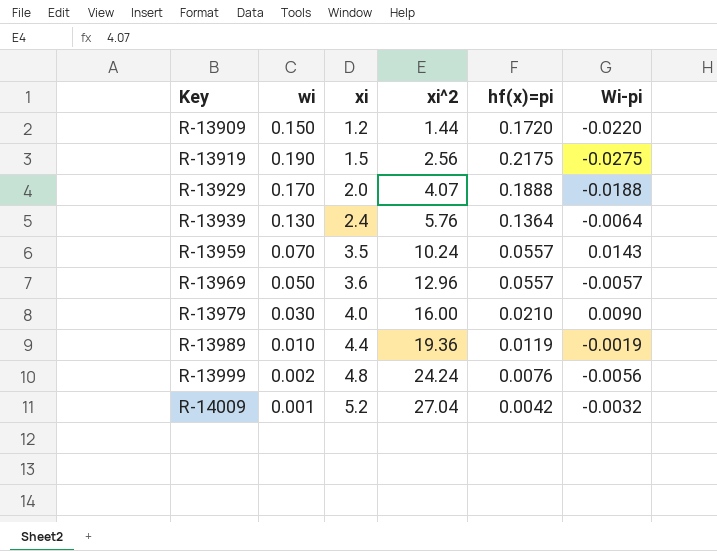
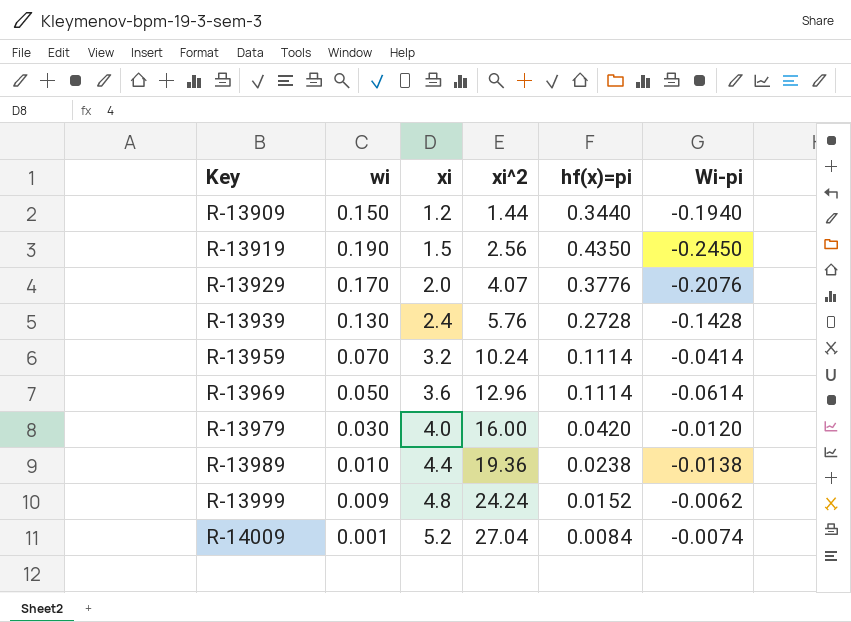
R-13909 | hf(x)=pi: 0.1720 -> 0.3440
R-13909 | Wi-pi: -0.0220 -> -0.1940
R-13919 | hf(x)=pi: 0.2175 -> 0.4350
R-13919 | Wi-pi: -0.0275 -> -0.2450
R-13929 | hf(x)=pi: 0.1888 -> 0.3776
R-13929 | Wi-pi: -0.0188 -> -0.2076
R-13939 | hf(x)=pi: 0.1364 -> 0.2728
R-13939 | Wi-pi: -0.0064 -> -0.1428
R-13959 | xi: 3.5 -> 3.2
R-13959 | hf(x)=pi: 0.0557 -> 0.1114
R-13959 | Wi-pi: 0.0143 -> -0.0414
R-13969 | hf(x)=pi: 0.0557 -> 0.1114
R-13969 | Wi-pi: -0.0057 -> -0.0614
R-13979 | hf(x)=pi: 0.0210 -> 0.0420
R-13979 | Wi-pi: 0.0090 -> -0.0120
R-13989 | hf(x)=pi: 0.0119 -> 0.0238
R-13989 | Wi-pi: -0.0019 -> -0.0138
R-13999 | wi: 0.002 -> 0.009
R-13999 | hf(x)=pi: 0.0076 -> 0.0152
R-13999 | Wi-pi: -0.0056 -> -0.0062
R-14009 | hf(x)=pi: 0.0042 -> 0.0084
R-14009 | Wi-pi: -0.0032 -> -0.0074

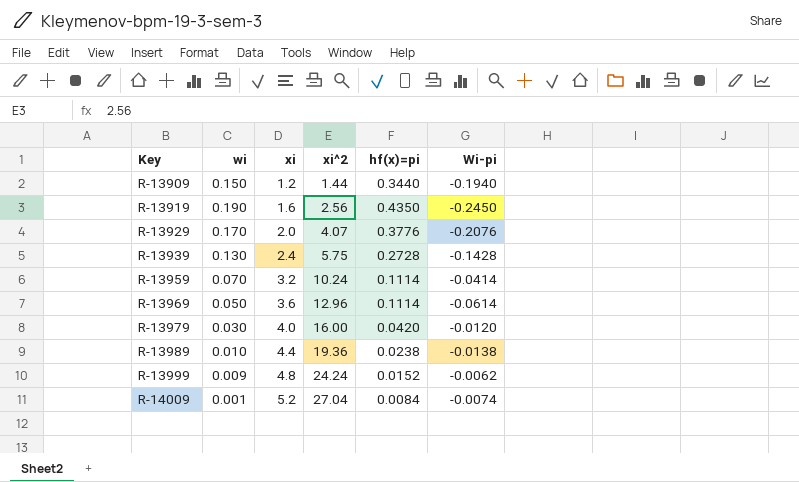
R-13919 | xi: 1.5 -> 1.6
R-13939 | xi^2: 5.76 -> 5.75

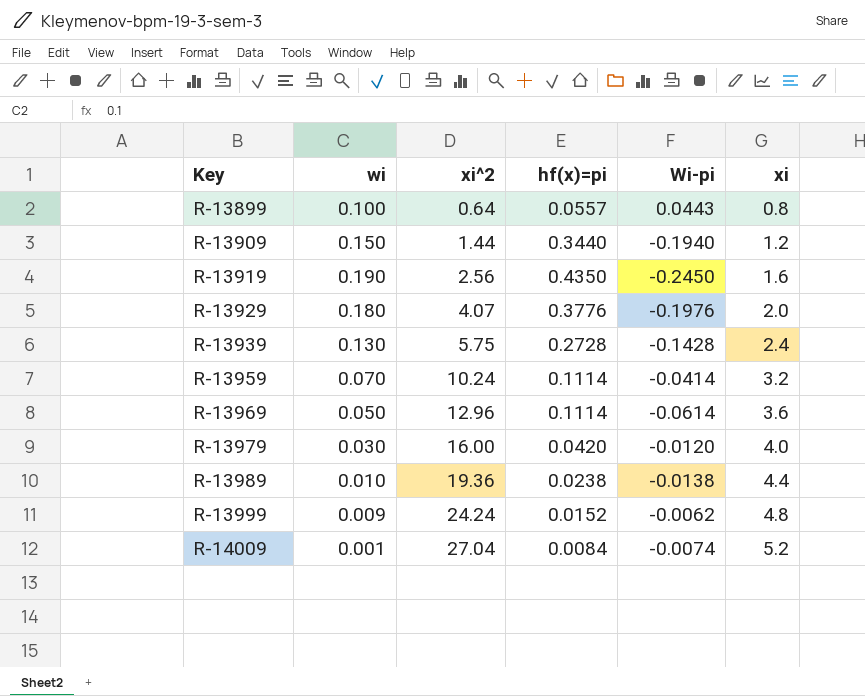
column xi | position: 3 -> 6
row R-13899: none -> 0.100 | 0.64 | 0.0557 | 0.0443 | 0.8
R-13929 | wi: 0.170 -> 0.180
R-13929 | Wi-pi: -0.2076 -> -0.1976

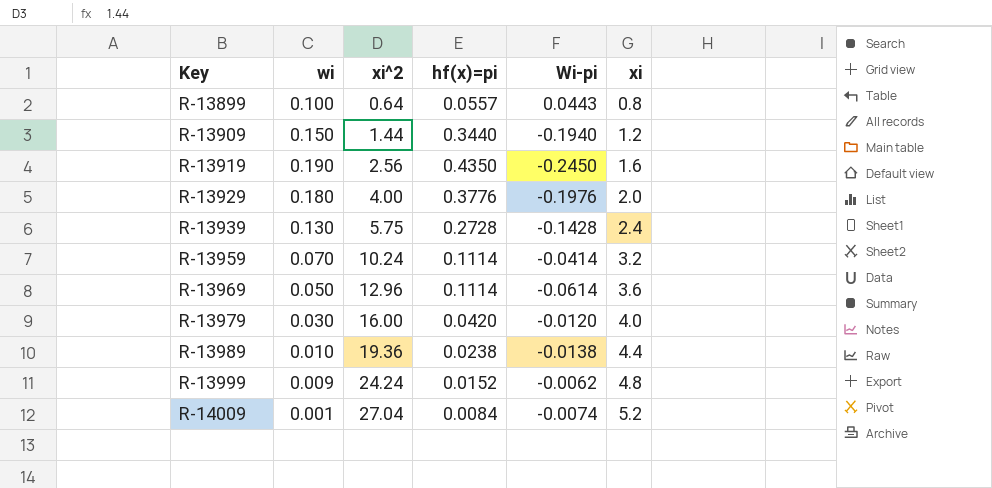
R-13929 | xi^2: 4.07 -> 4.00

